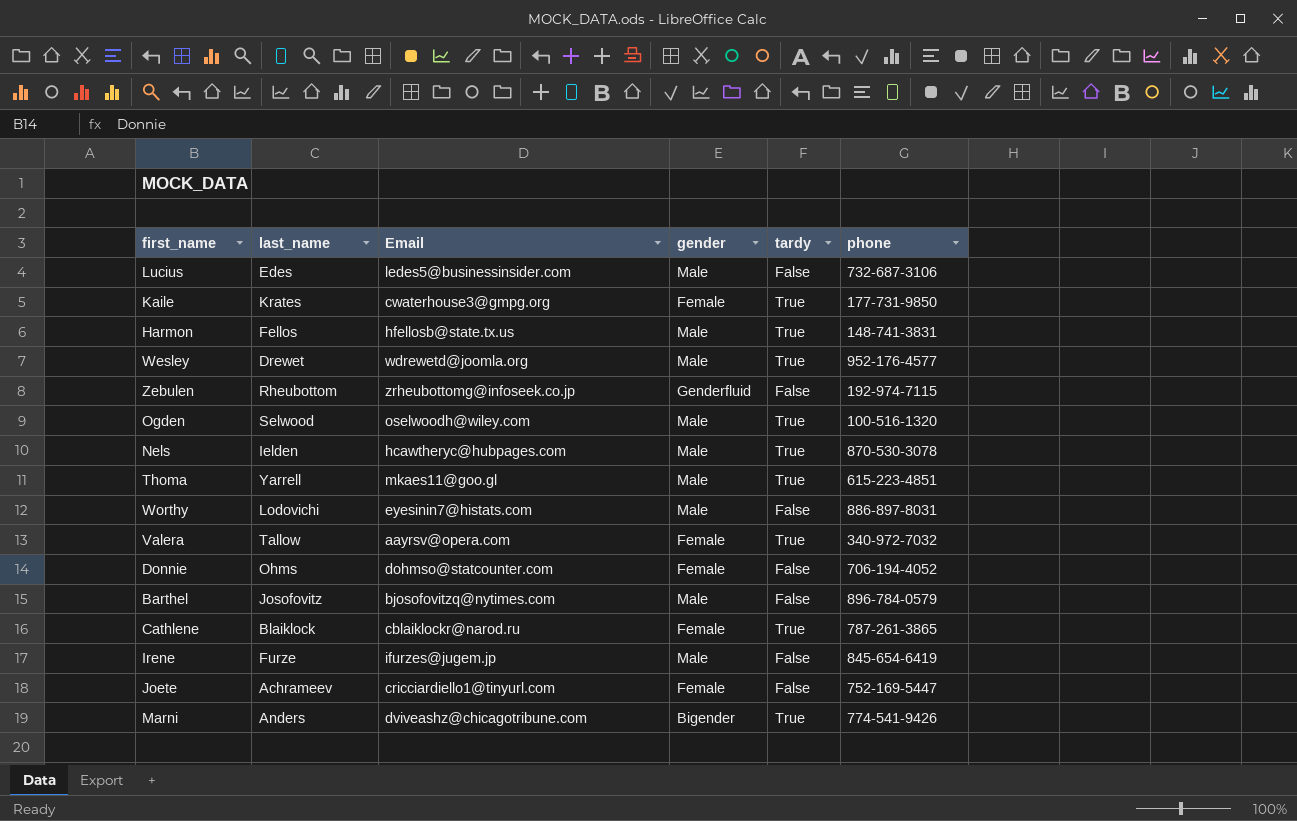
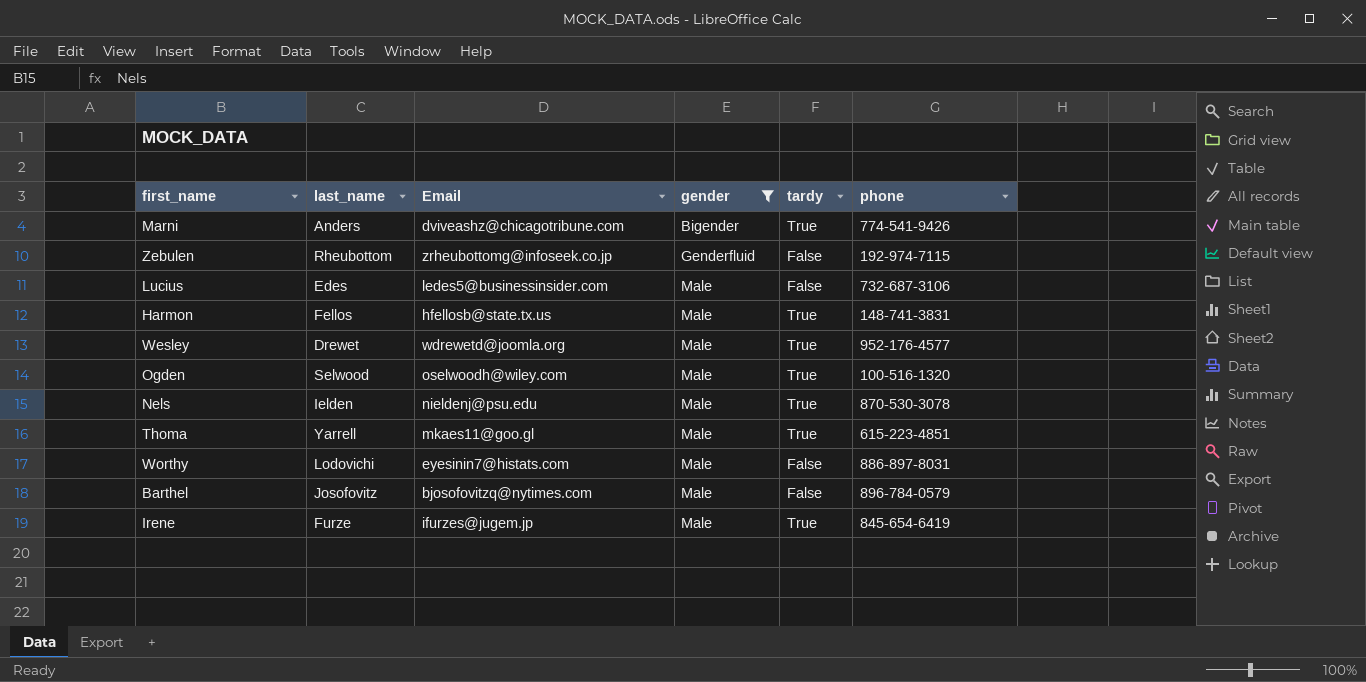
filter: none -> gender != Female
row order: none -> gender ascending
Nels | Email: hcawtheryc@hubpages.com -> nieldenj@psu.edu
Irene | tardy: False -> True

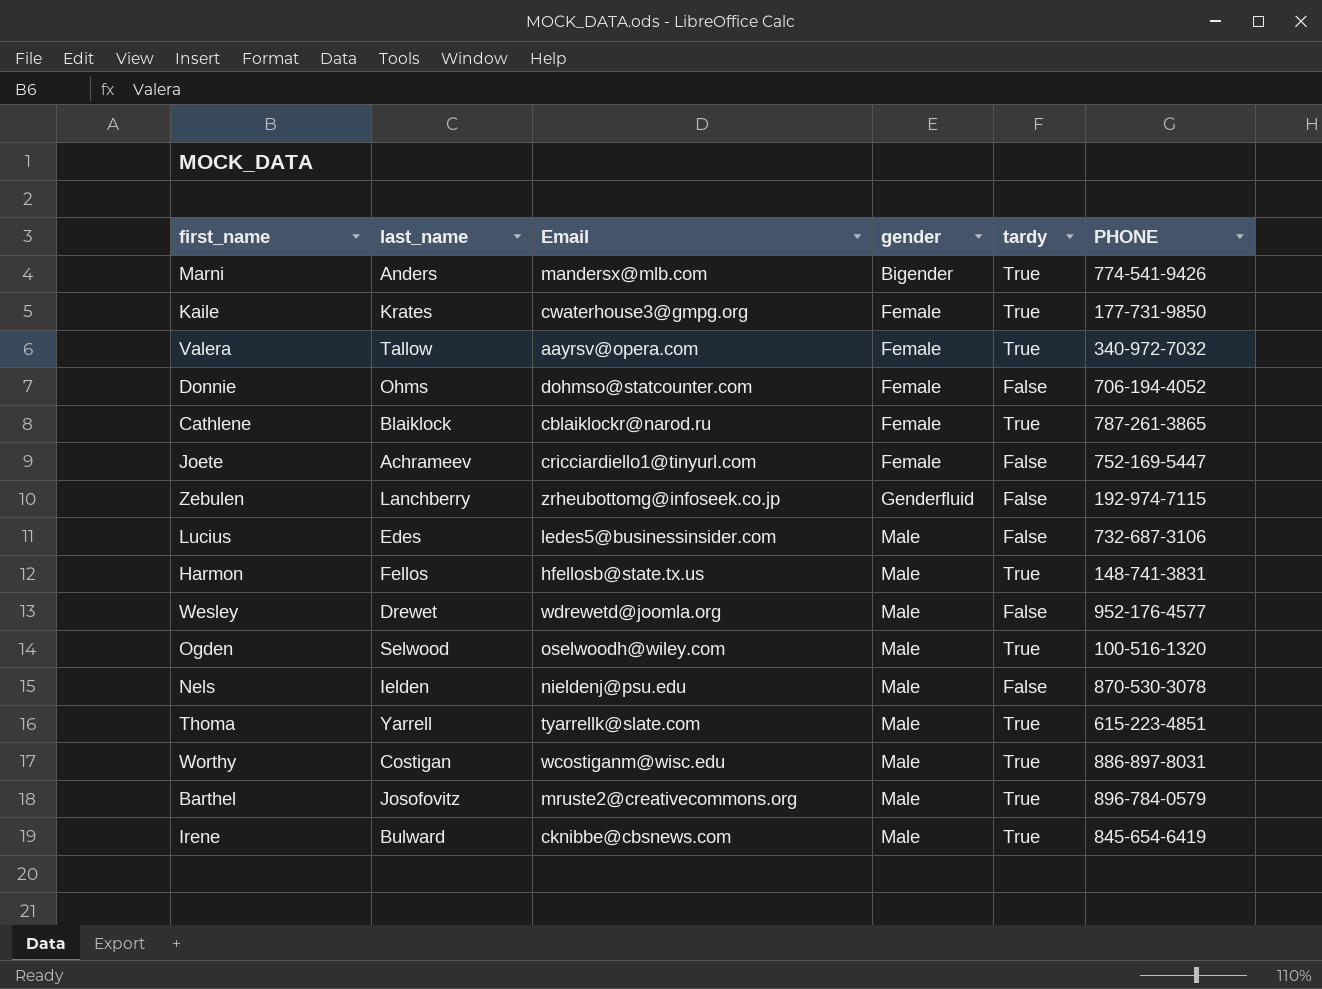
filter: gender != Female -> none
column name: phone -> PHONE
Marni | Email: dviveashz@chicagotribune.com -> mandersx@mlb.com
Zebulen | last_name: Rheubottom -> Lanchberry
Wesley | tardy: True -> False
Nels | tardy: True -> False
Thoma | Email: mkaes11@goo.gl -> tyarrellk@slate.com
Worthy | last_name: Lodovichi -> Costigan
Worthy | Email: eyesinin7@histats.com -> wcostiganm@wisc.edu
Worthy | tardy: False -> True
Barthel | Email: bjosofovitzq@nytimes.com -> mruste2@creativecommons.org
Barthel | tardy: False -> True
Irene | last_name: Furze -> Bulward
Irene | Email: ifurzes@jugem.jp -> cknibbe@cbsnews.com

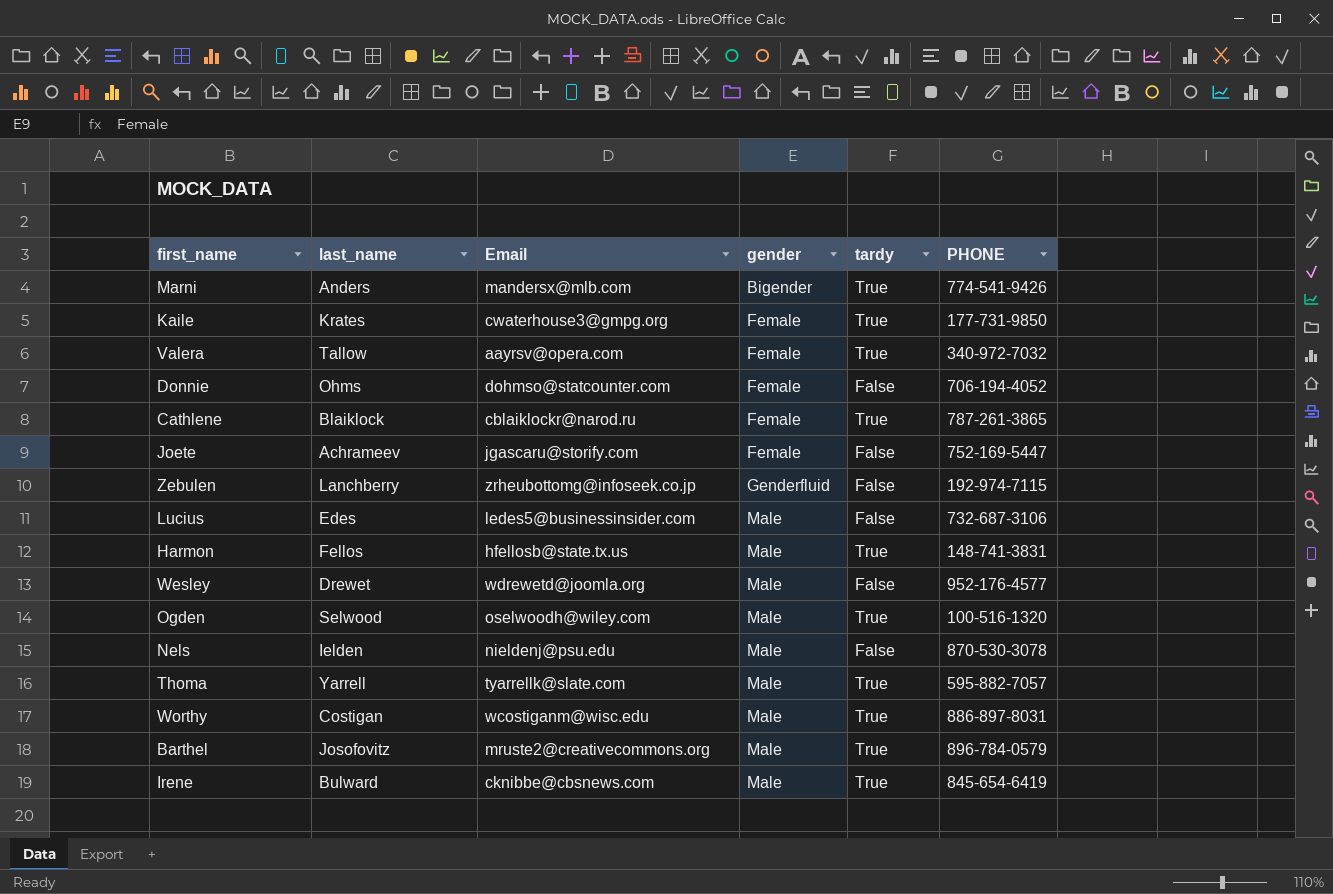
Joete | Email: cricciardiello1@tinyurl.com -> jgascaru@storify.com
Thoma | PHONE: 615-223-4851 -> 595-882-7057

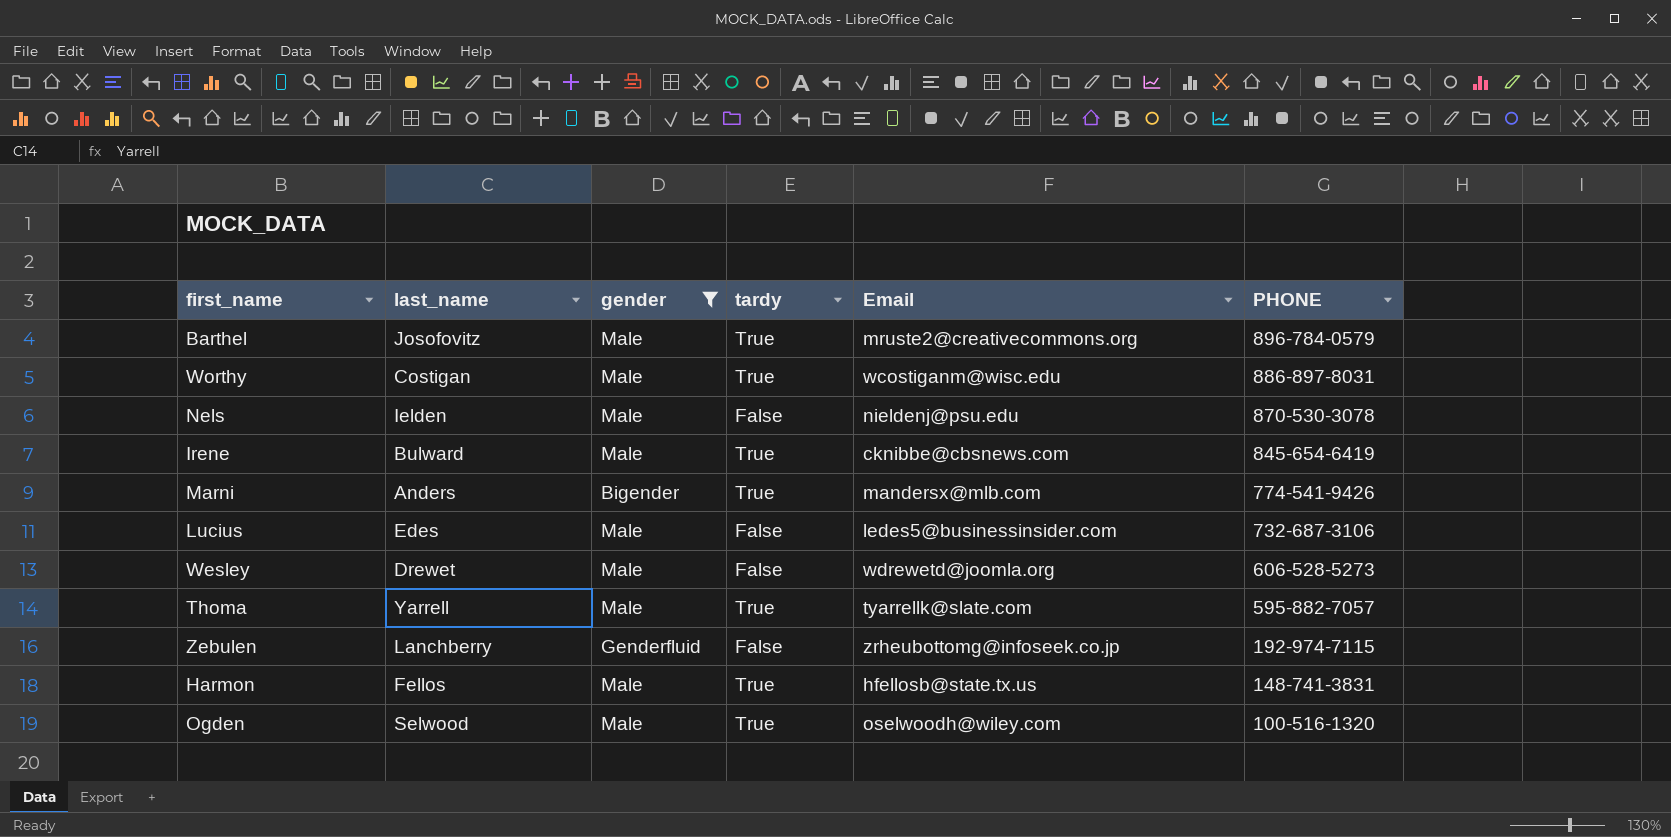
filter: none -> gender != Female
row order: gender ascending -> PHONE descending
column Email | position: 3 -> 5
Wesley | PHONE: 952-176-4577 -> 606-528-5273

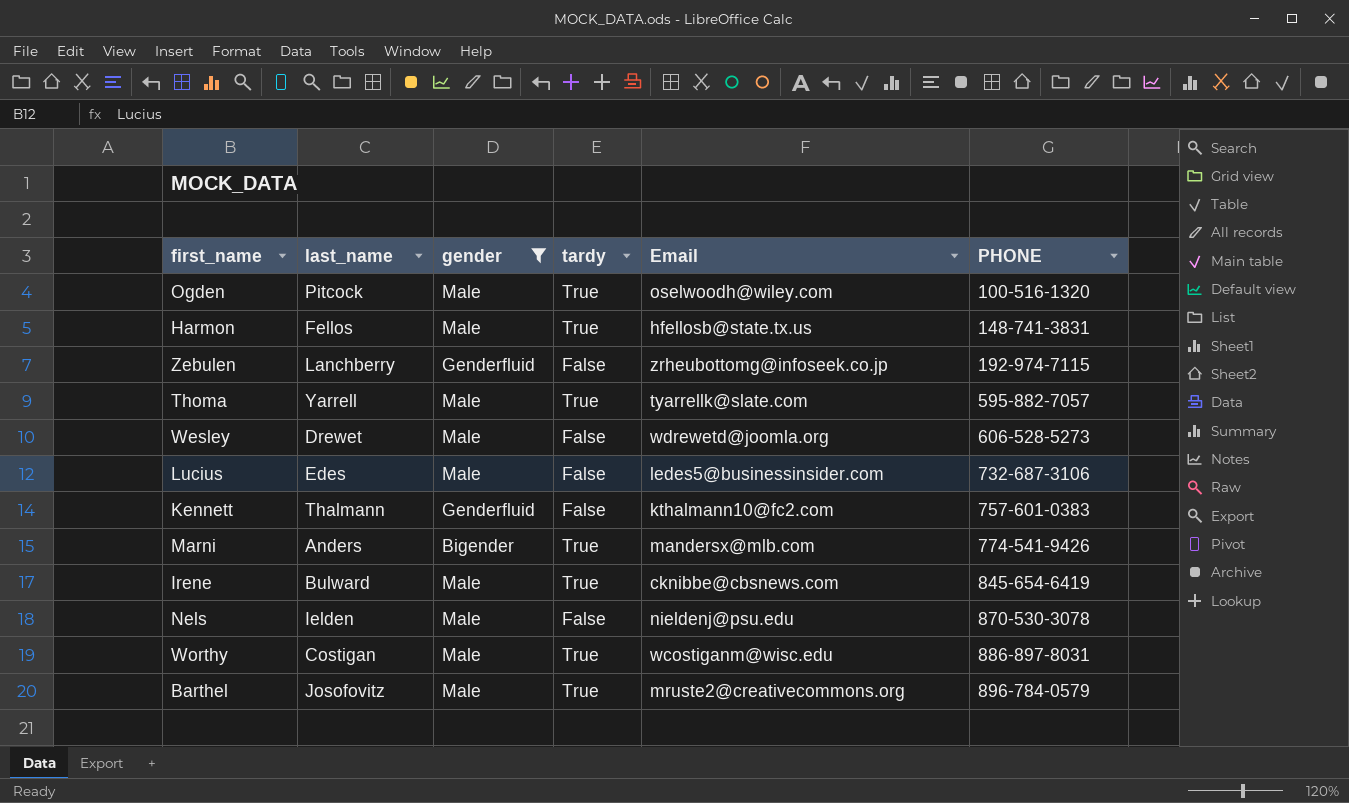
row order: PHONE descending -> PHONE ascending
Ogden | last_name: Selwood -> Pitcock
row Kennett: none -> Thalmann | Genderfluid | False | kthalmann10@fc2.com | 757-601-0383

